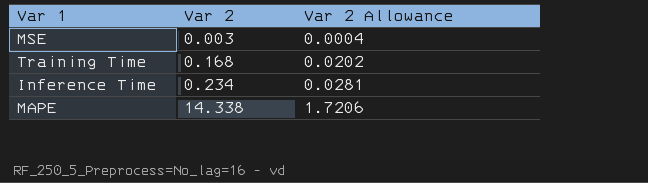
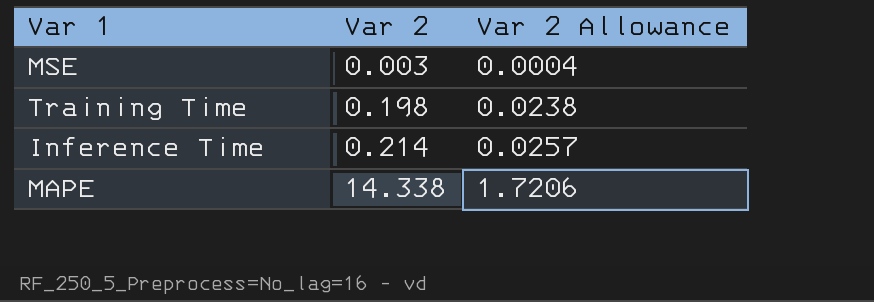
Training Time | Var 2: 0.168 -> 0.198
Training Time | Var 2 Allowance: 0.0202 -> 0.0238
Inference Time | Var 2: 0.234 -> 0.214
Inference Time | Var 2 Allowance: 0.0281 -> 0.0257

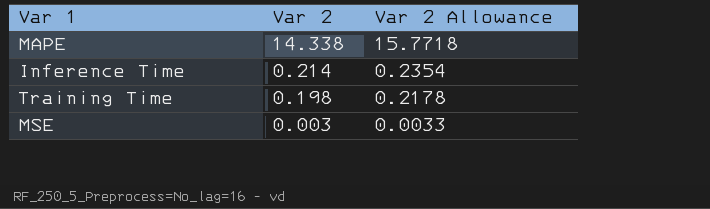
row order: Var 2 ascending -> Var 2 descending
column Var 2 Allowance | formula: [Var 2] * 0.12 -> [Var 2] * 1.1

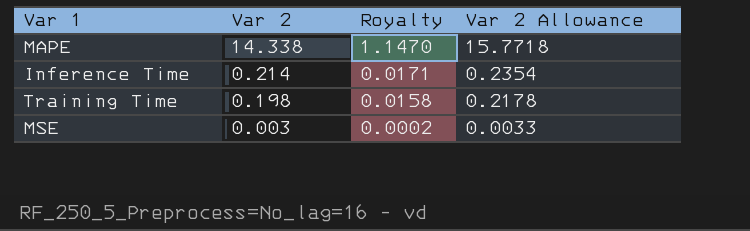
column Royalty | formula: none -> [Var 2] * 0.08

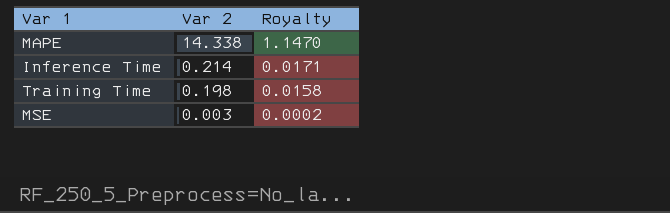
column Var 2 Allowance | formula: [Var 2] * 1.1 -> none

